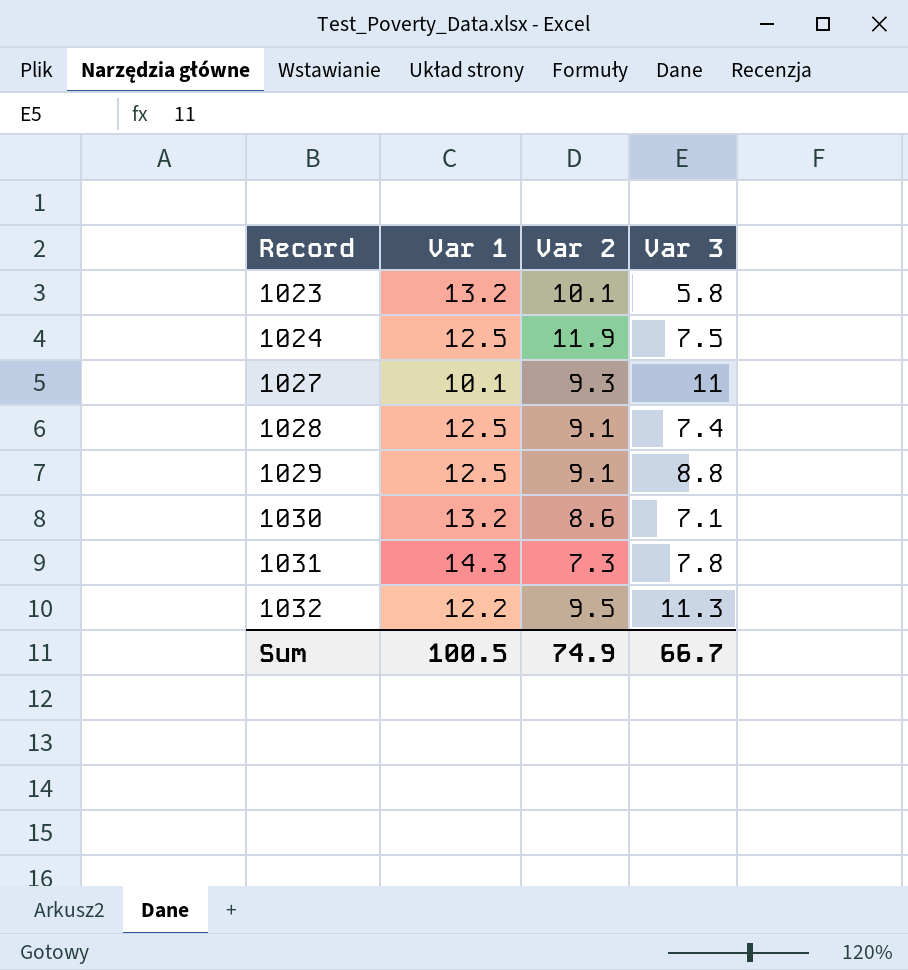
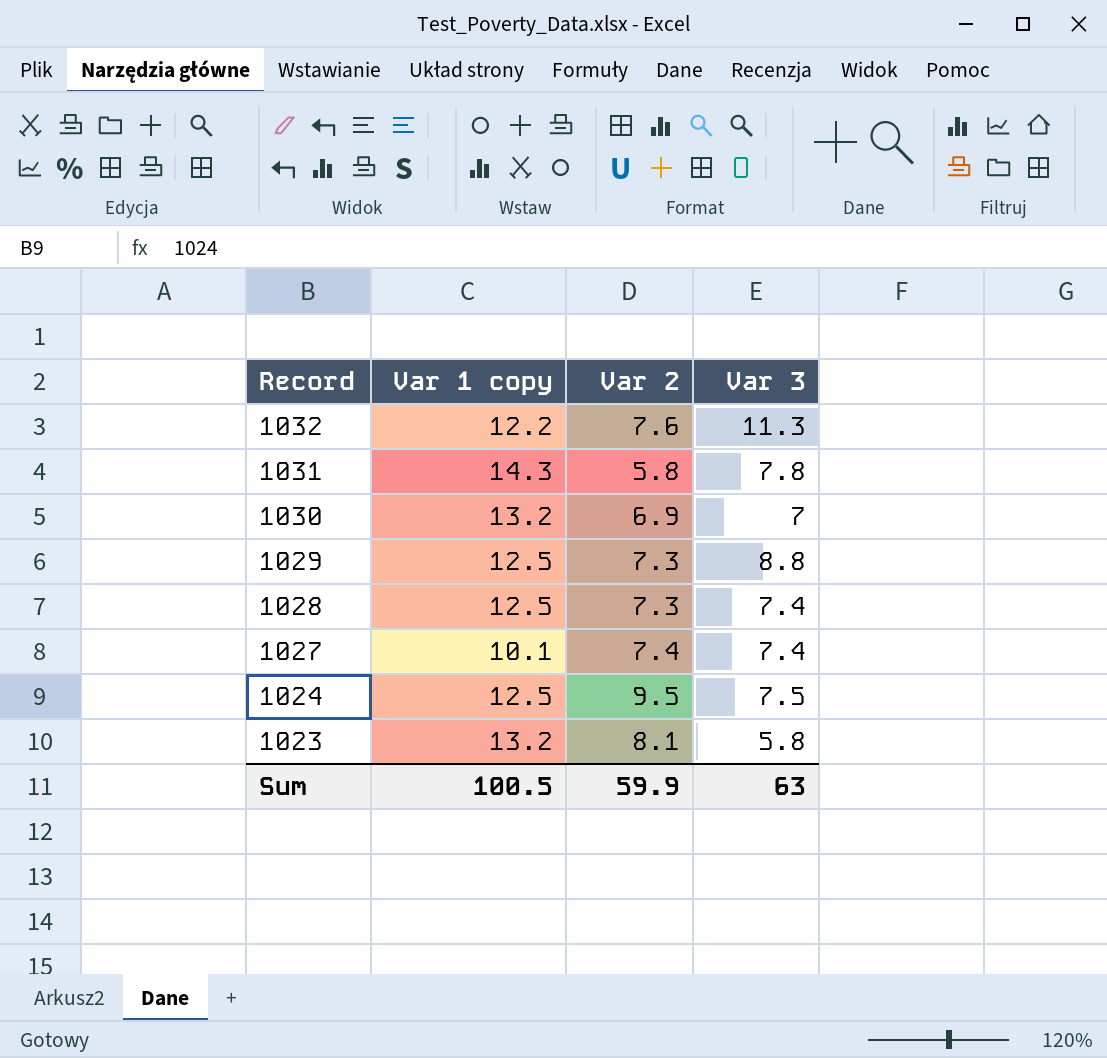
row order: Record ascending -> Record descending
column name: Var 1 -> Var 1 copy
1032 | Var 2: 9.5 -> 7.6
1031 | Var 2: 7.3 -> 5.8
1030 | Var 2: 8.6 -> 6.9
1030 | Var 3: 7.1 -> 7
1029 | Var 2: 9.1 -> 7.3
1028 | Var 2: 9.1 -> 7.3
1027 | Var 2: 9.3 -> 7.4
1027 | Var 3: 11 -> 7.4
1024 | Var 2: 11.9 -> 9.5
1023 | Var 2: 10.1 -> 8.1
Sum | Var 2: 74.9 -> 59.9
Sum | Var 3: 66.7 -> 63

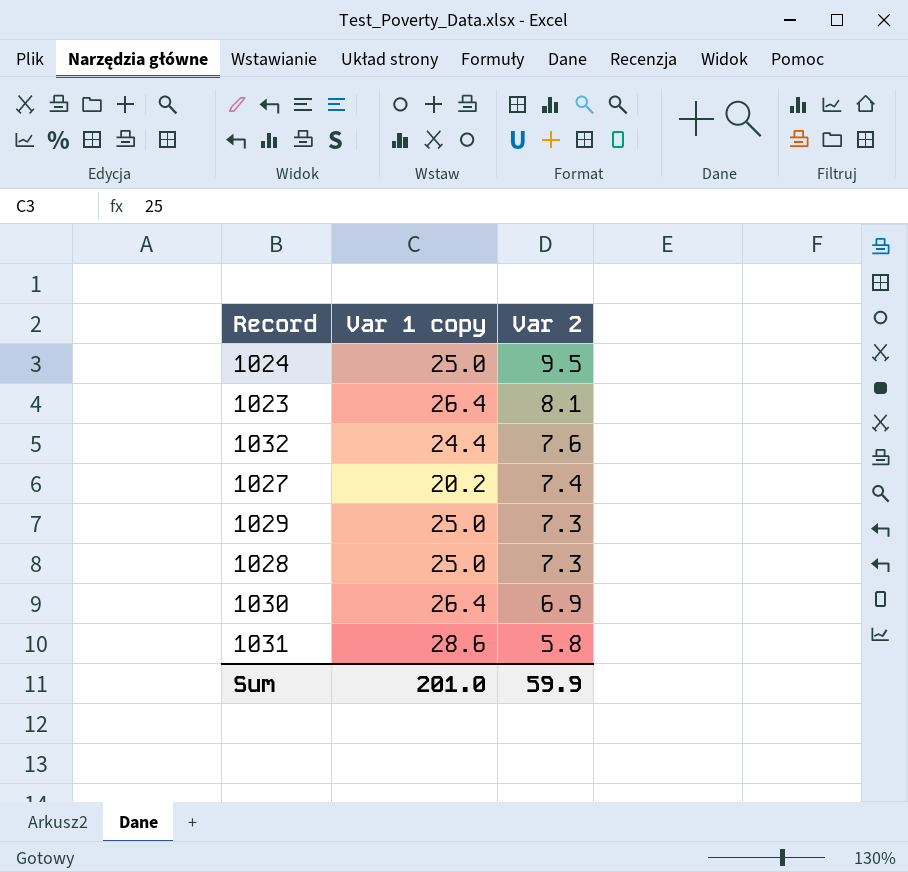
row order: Record descending -> Var 2 descending
column Var 3 | position: 4 -> none
1024 | Var 1 copy: 12.5 -> 25.0
1023 | Var 1 copy: 13.2 -> 26.4
1032 | Var 1 copy: 12.2 -> 24.4
1027 | Var 1 copy: 10.1 -> 20.2
1029 | Var 1 copy: 12.5 -> 25.0
1028 | Var 1 copy: 12.5 -> 25.0
1030 | Var 1 copy: 13.2 -> 26.4
1031 | Var 1 copy: 14.3 -> 28.6
Sum | Var 1 copy: 100.5 -> 201.0

